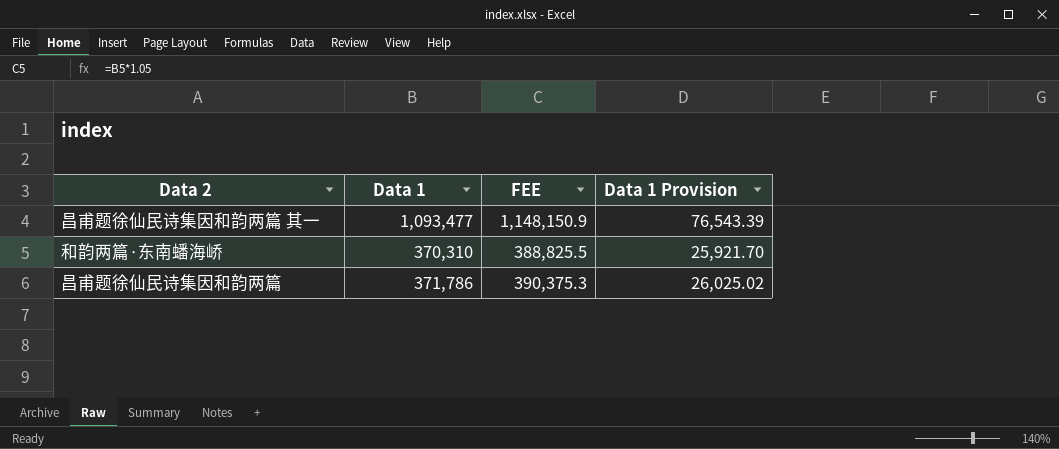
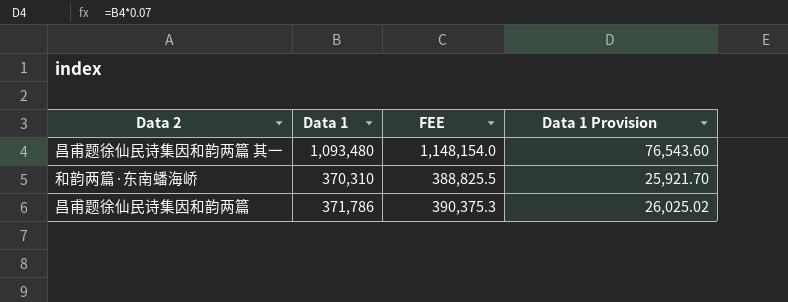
昌甫题徐仙民诗集因和韵两篇 其一 | Data 1: 1,093,477 -> 1,093,480
昌甫题徐仙民诗集因和韵两篇 其一 | FEE: 1,148,150.9 -> 1,148,154.0
昌甫题徐仙民诗集因和韵两篇 其一 | Data 1 Provision: 76,543.39 -> 76,543.60

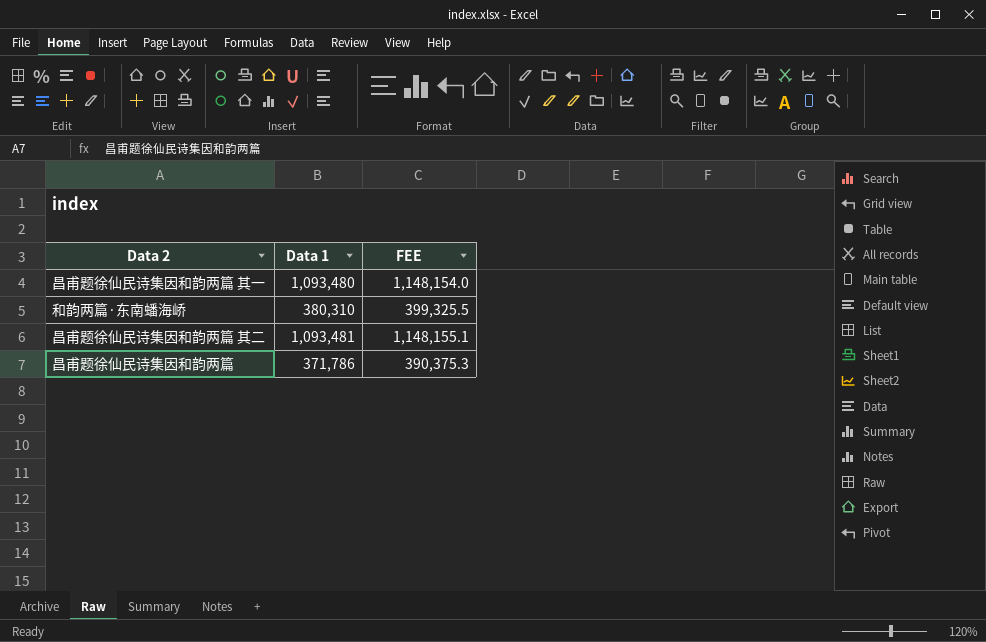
column Data 1 Provision | formula: [Data 1] * 0.07 -> none
和韵两篇·东南蟠海峤 | Data 1: 370,310 -> 380,310
和韵两篇·东南蟠海峤 | FEE: 388,825.5 -> 399,325.5
row 昌甫题徐仙民诗集因和韵两篇 其二: none -> 1,093,481 | 1,148,155.1

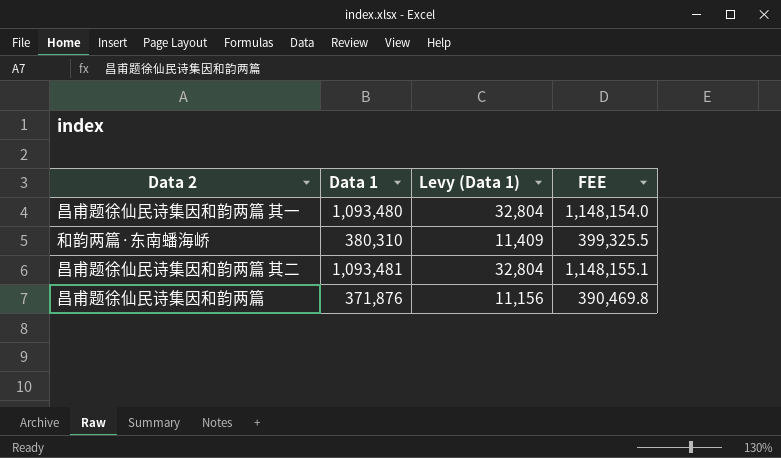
column Levy (Data 1) | formula: none -> [Data 1] * 0.03
昌甫题徐仙民诗集因和韵两篇 | Data 1: 371,786 -> 371,876
昌甫题徐仙民诗集因和韵两篇 | FEE: 390,375.3 -> 390,469.8

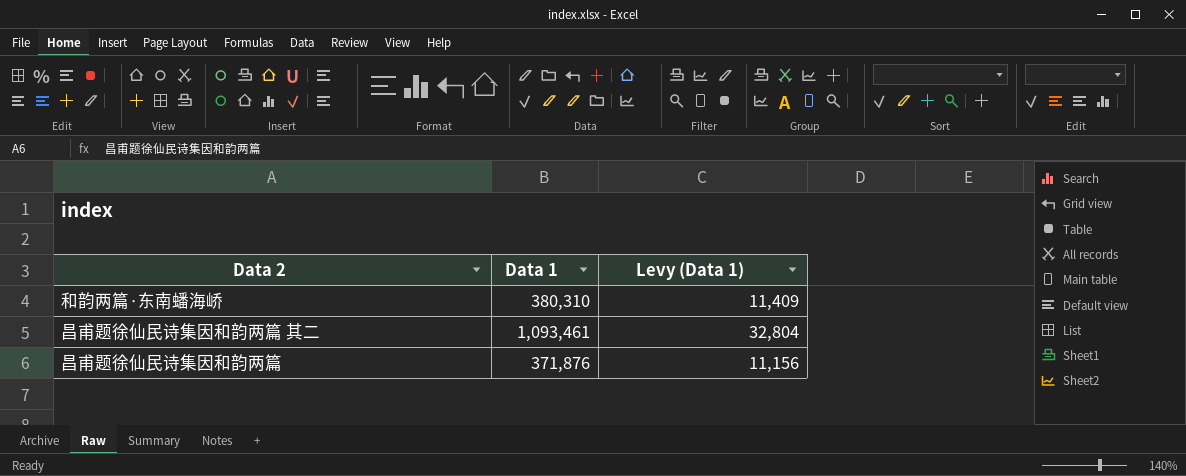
column FEE | formula: [Data 1] * 1.05 -> none
row 昌甫题徐仙民诗集因和韵两篇 其一: 1,093,480 | 32,804 | 1,148,154.0 -> none
昌甫题徐仙民诗集因和韵两篇 其二 | Data 1: 1,093,481 -> 1,093,461

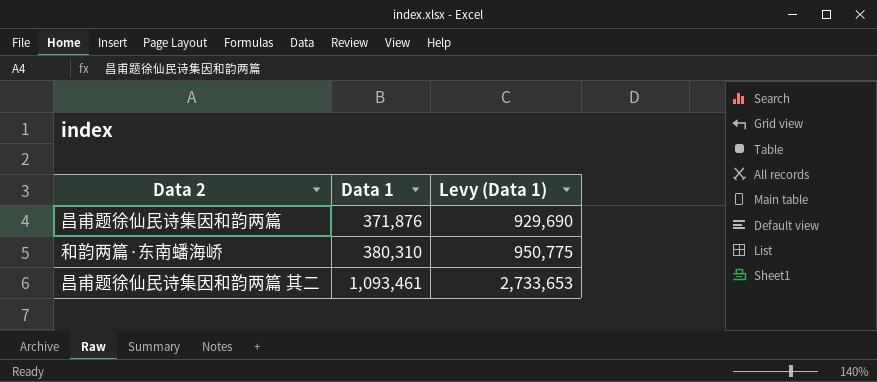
row order: none -> Data 1 ascending
column Levy (Data 1) | formula: [Data 1] * 0.03 -> [Data 1] * 2.5

